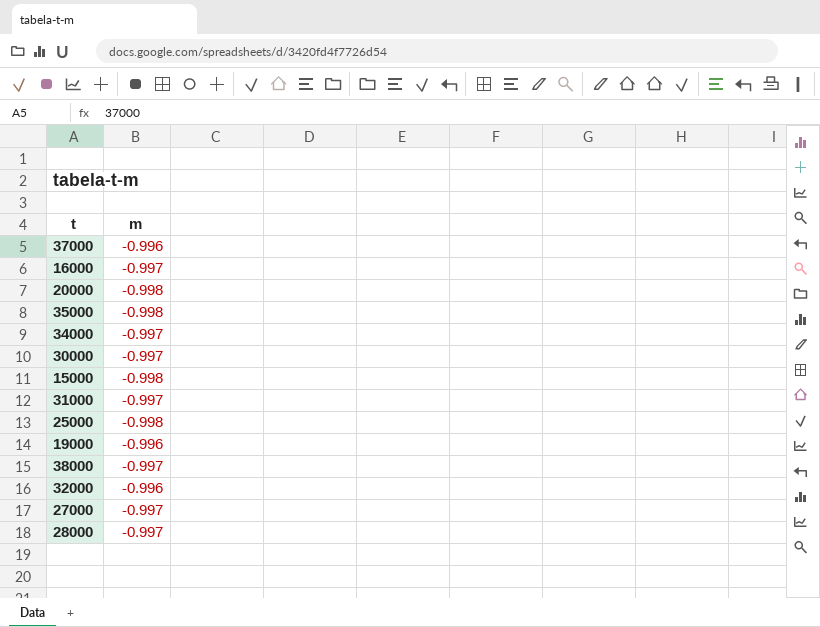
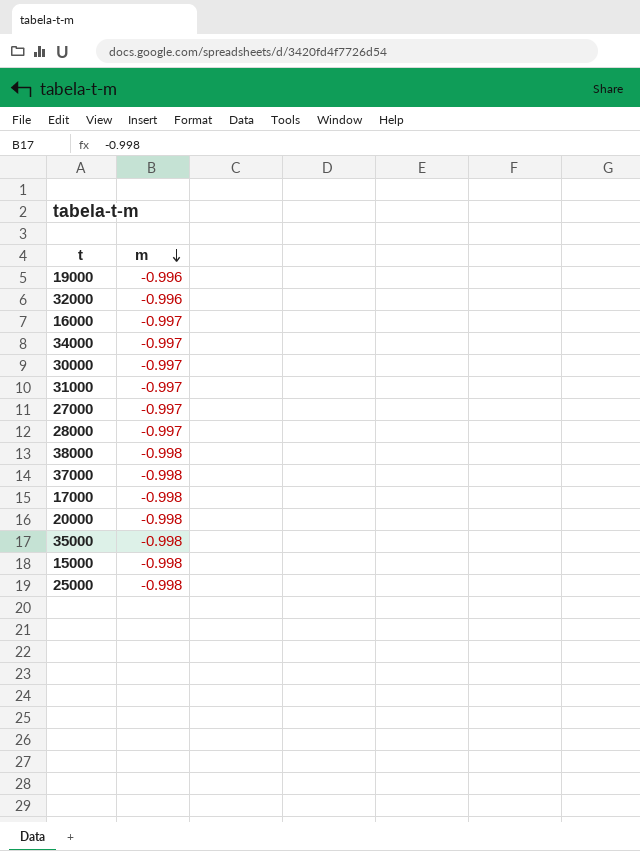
row order: none -> m descending
38000 | m: -0.997 -> -0.998
37000 | m: -0.996 -> -0.998
row 17000: none -> -0.998

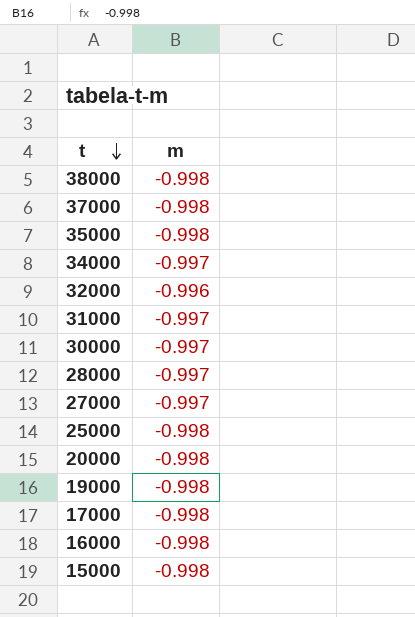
row order: m descending -> t descending
19000 | m: -0.996 -> -0.998
16000 | m: -0.997 -> -0.998

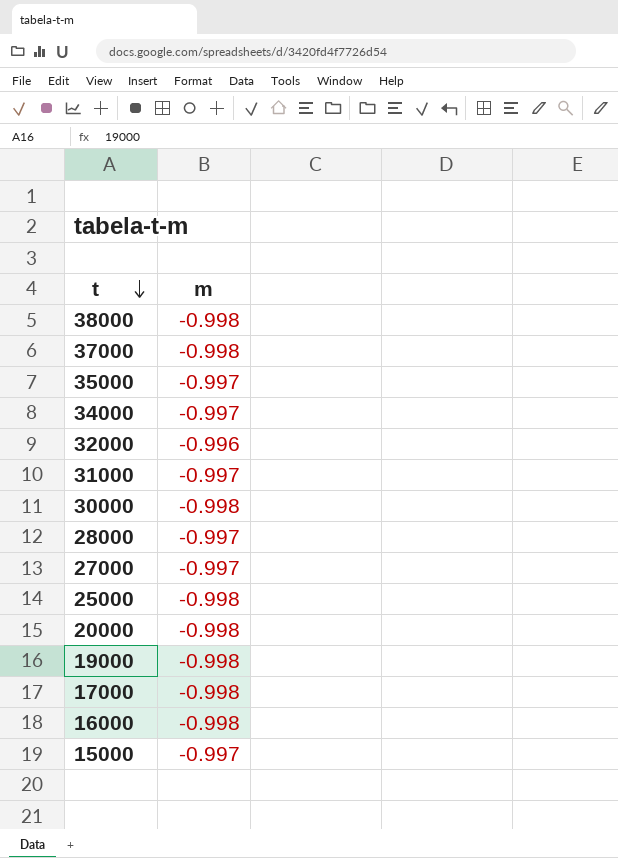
35000 | m: -0.998 -> -0.997
30000 | m: -0.997 -> -0.998
15000 | m: -0.998 -> -0.997

